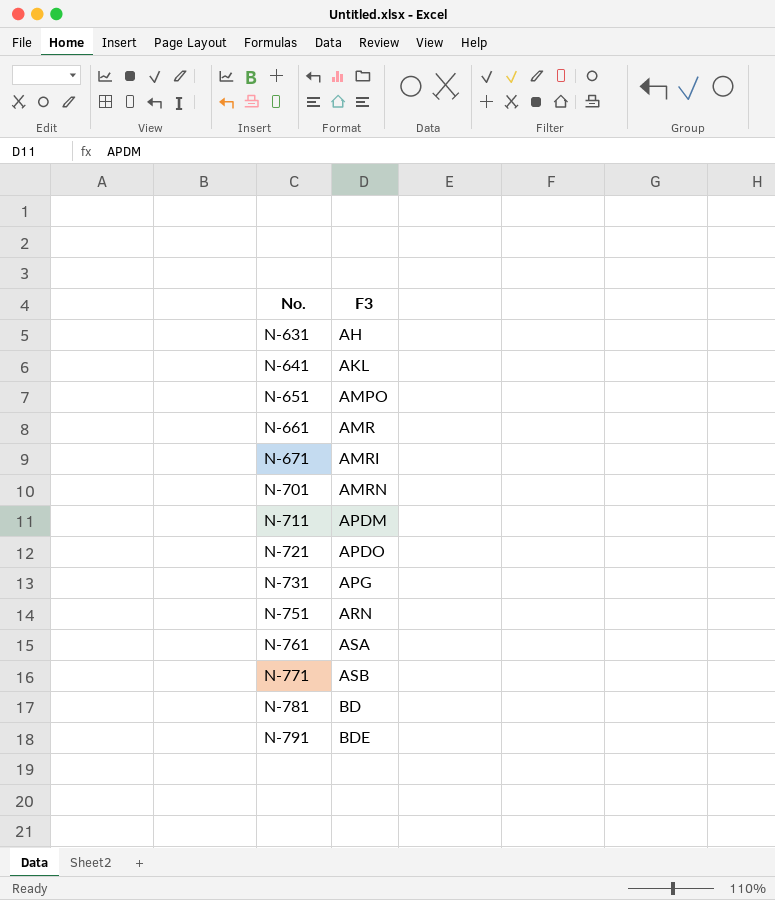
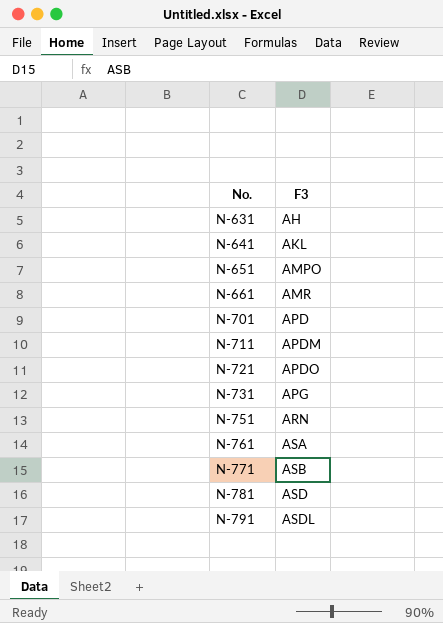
row N-671: AMRI -> none
N-701 | F3: AMRN -> APD
N-781 | F3: BD -> ASD
N-791 | F3: BDE -> ASDL

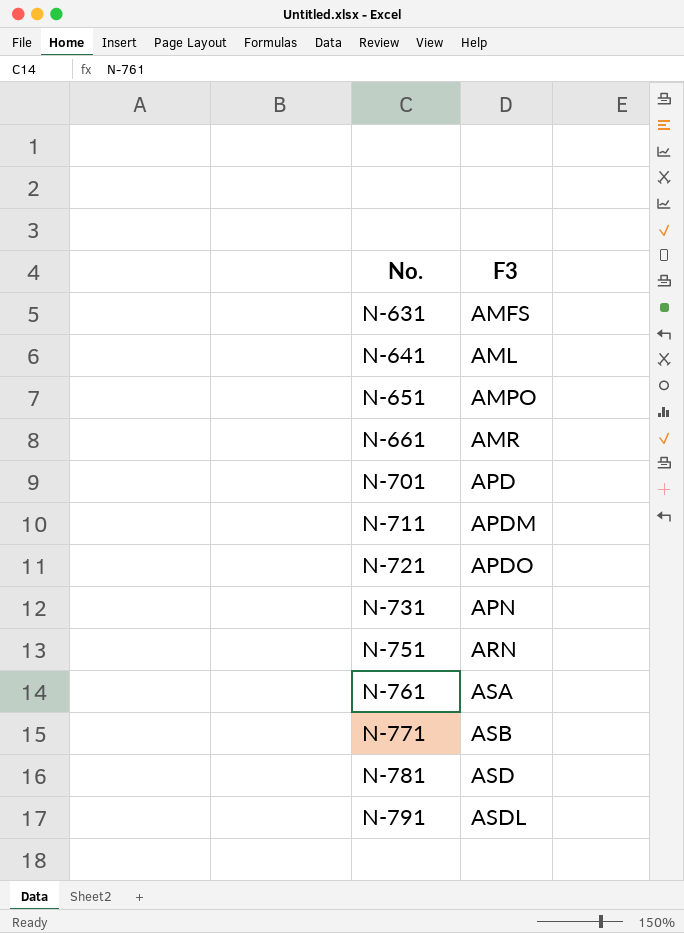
N-631 | F3: AH -> AMFS
N-641 | F3: AKL -> AML
N-731 | F3: APG -> APN

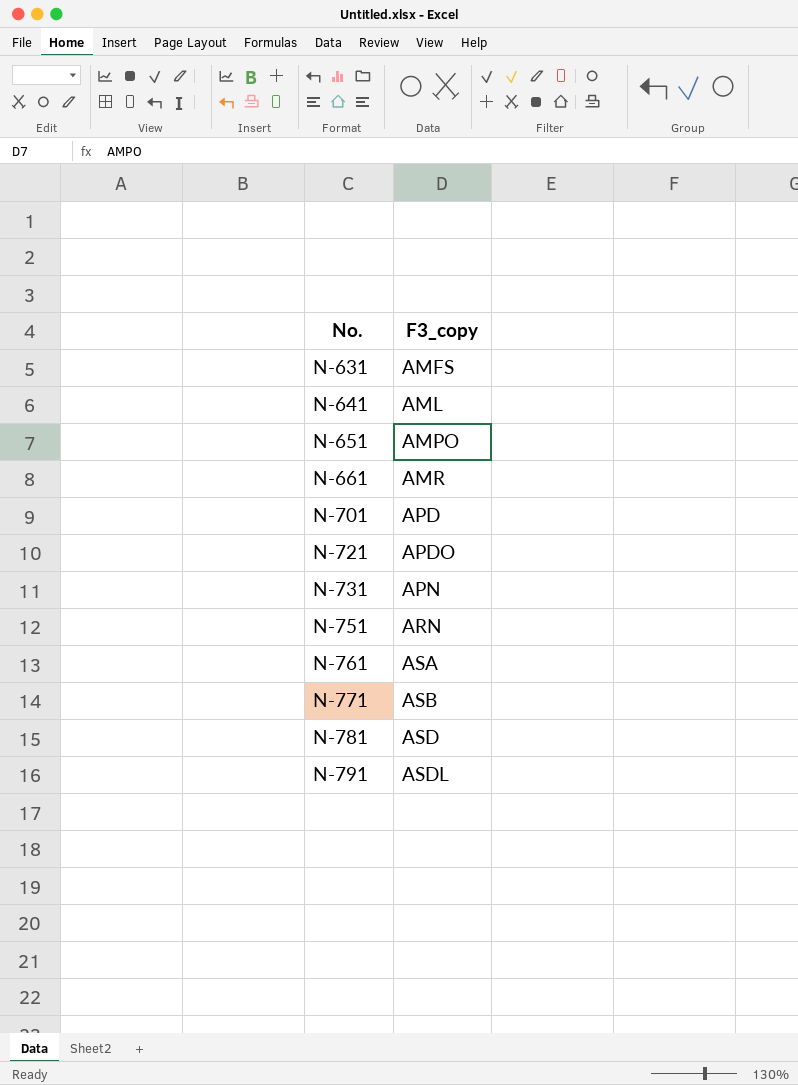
column name: F3 -> F3_copy
row N-711: APDM -> none

